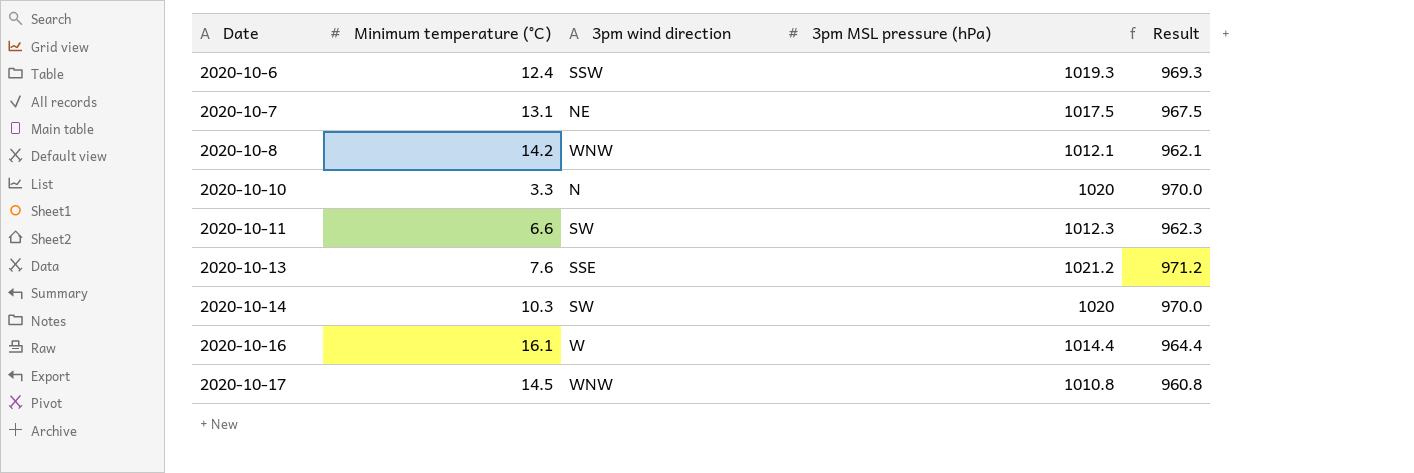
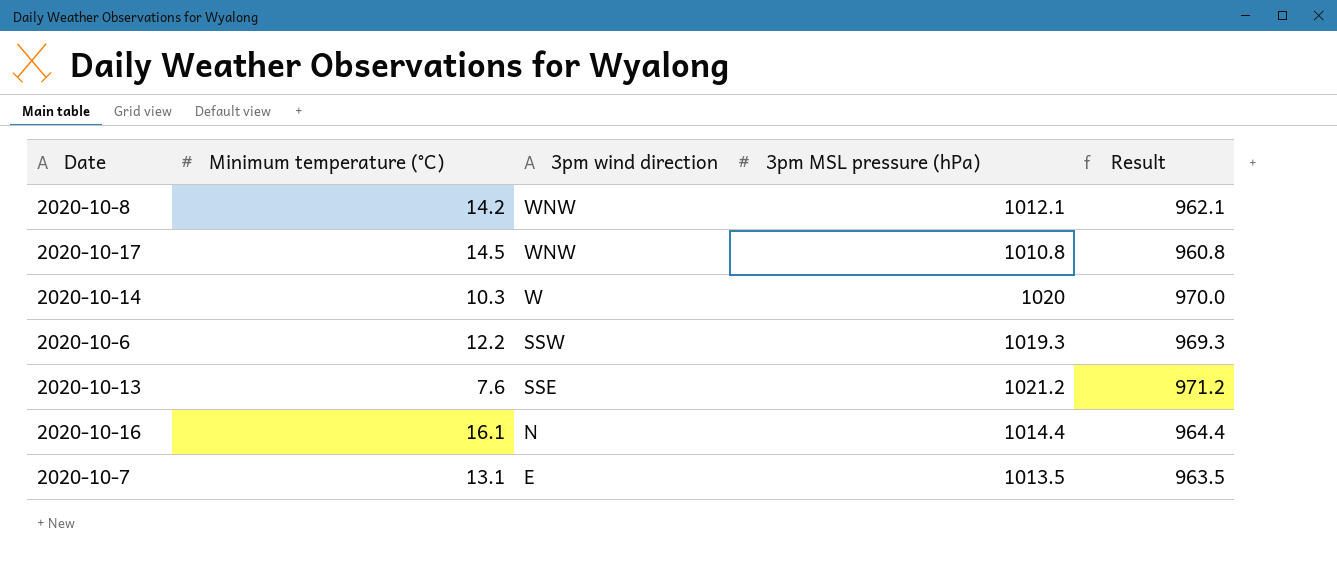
row order: Date ascending -> 3pm wind direction descending
row 2020-10-10: 3.3 | N | 1020 | 970.0 -> none
row 2020-10-11: 6.6 | SW | 1012.3 | 962.3 -> none
2020-10-14 | 3pm wind direction: SW -> W
2020-10-6 | Minimum temperature (°C): 12.4 -> 12.2
2020-10-16 | 3pm wind direction: W -> N
2020-10-7 | 3pm wind direction: NE -> E
2020-10-7 | 3pm MSL pressure (hPa): 1017.5 -> 1013.5
2020-10-7 | Result: 967.5 -> 963.5

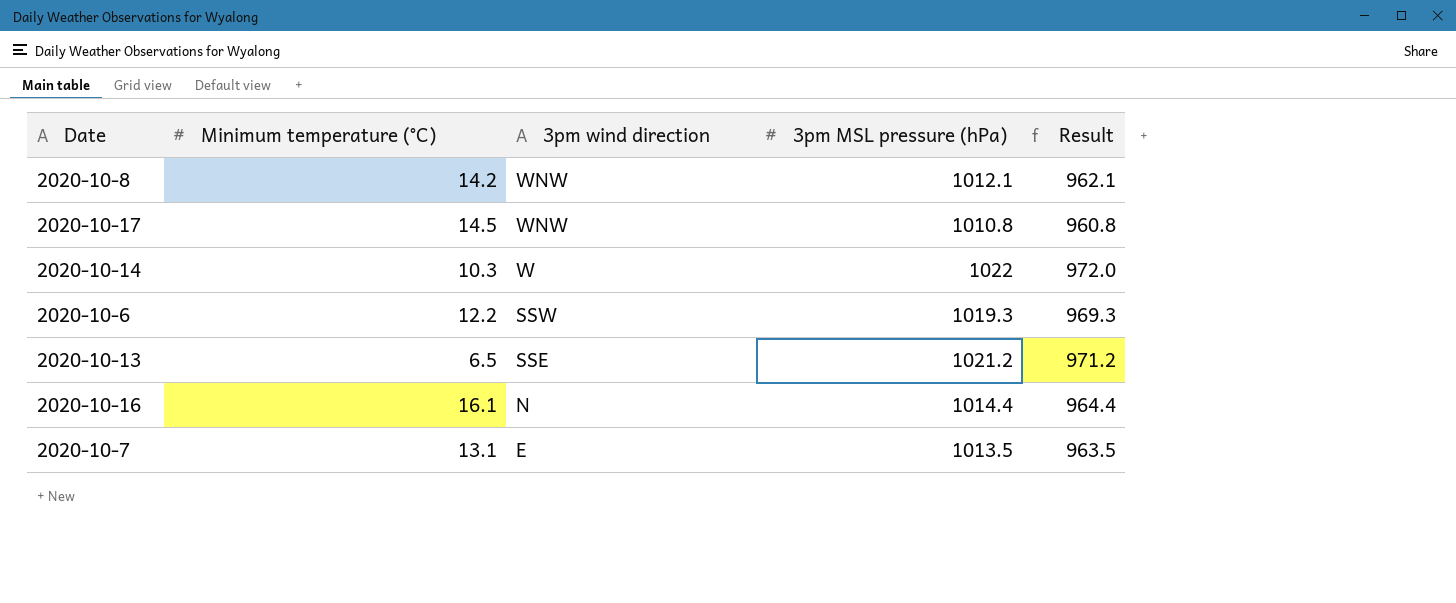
2020-10-14 | 3pm MSL pressure (hPa): 1020 -> 1022
2020-10-14 | Result: 970.0 -> 972.0
2020-10-13 | Minimum temperature (°C): 7.6 -> 6.5

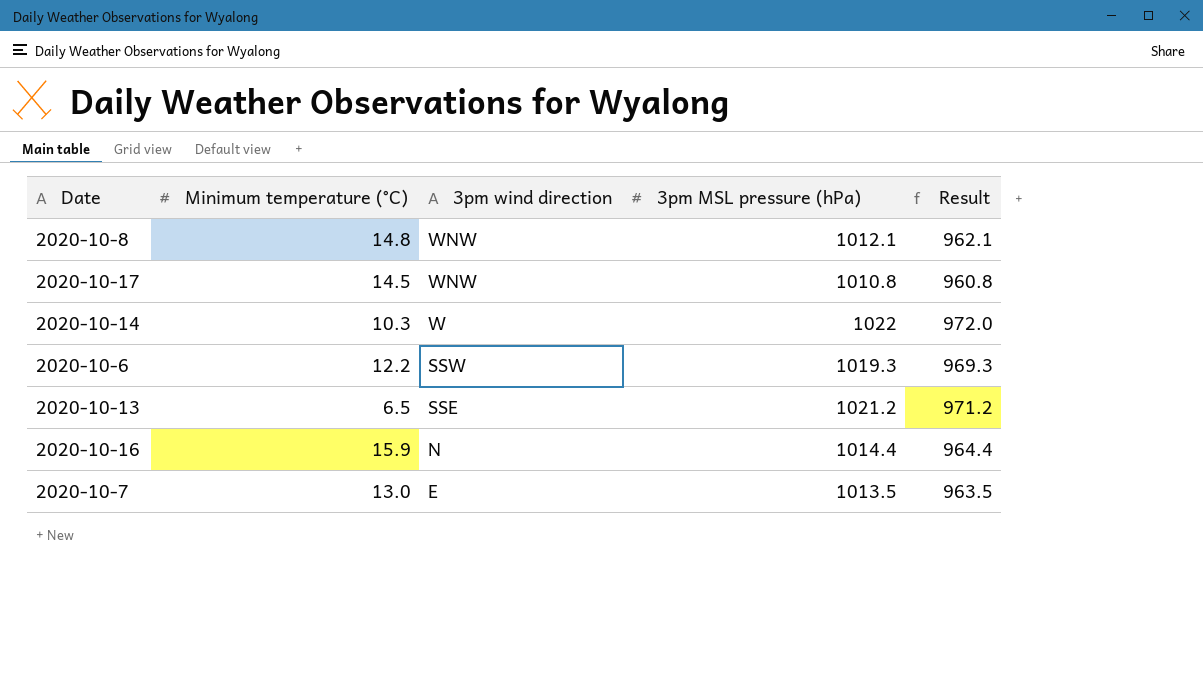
2020-10-8 | Minimum temperature (°C): 14.2 -> 14.8
2020-10-16 | Minimum temperature (°C): 16.1 -> 15.9
2020-10-7 | Minimum temperature (°C): 13.1 -> 13.0

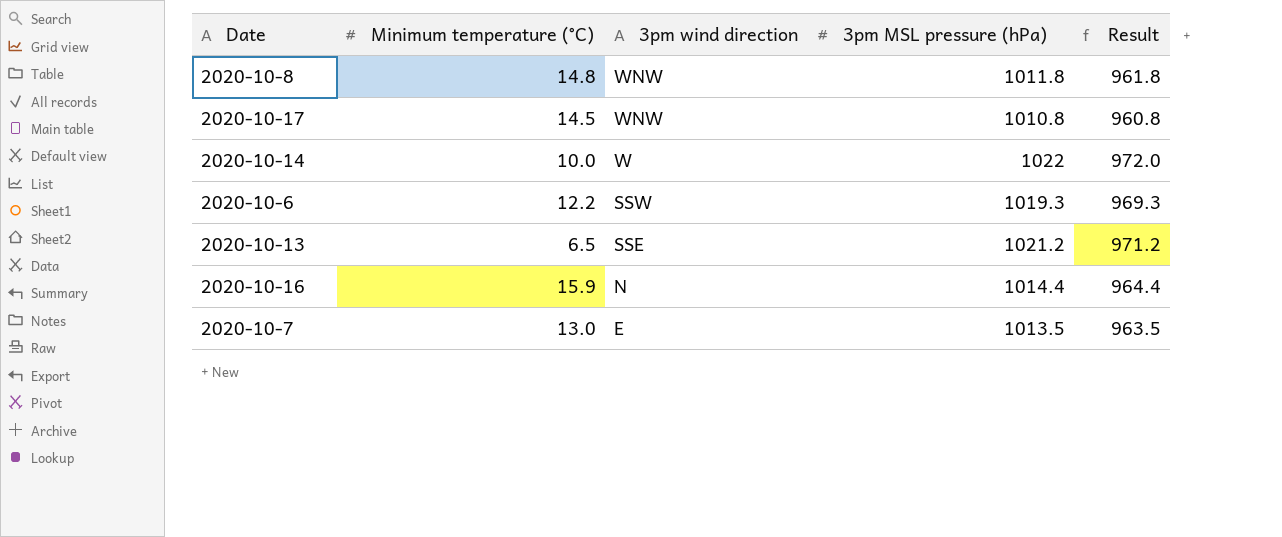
2020-10-8 | 3pm MSL pressure (hPa): 1012.1 -> 1011.8
2020-10-8 | Result: 962.1 -> 961.8
2020-10-14 | Minimum temperature (°C): 10.3 -> 10.0

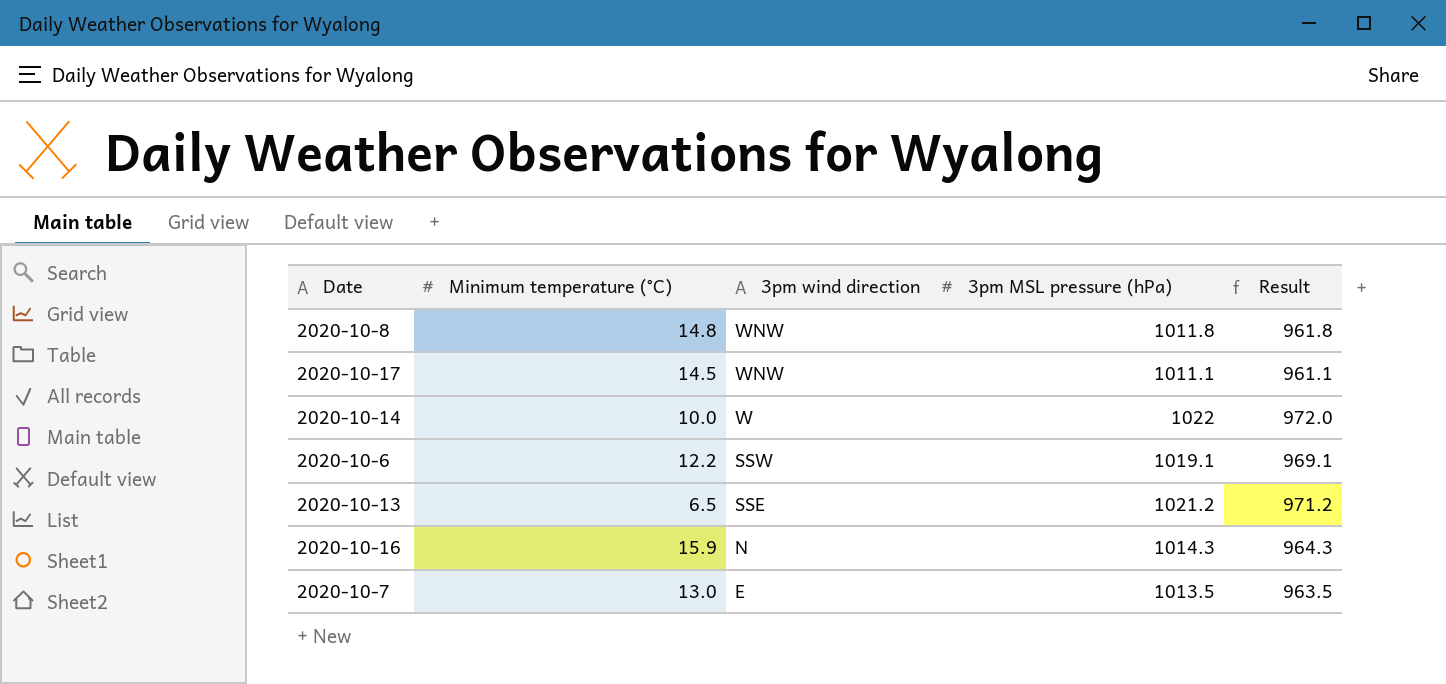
2020-10-17 | 3pm MSL pressure (hPa): 1010.8 -> 1011.1
2020-10-17 | Result: 960.8 -> 961.1
2020-10-6 | 3pm MSL pressure (hPa): 1019.3 -> 1019.1
2020-10-6 | Result: 969.3 -> 969.1
2020-10-16 | 3pm MSL pressure (hPa): 1014.4 -> 1014.3
2020-10-16 | Result: 964.4 -> 964.3

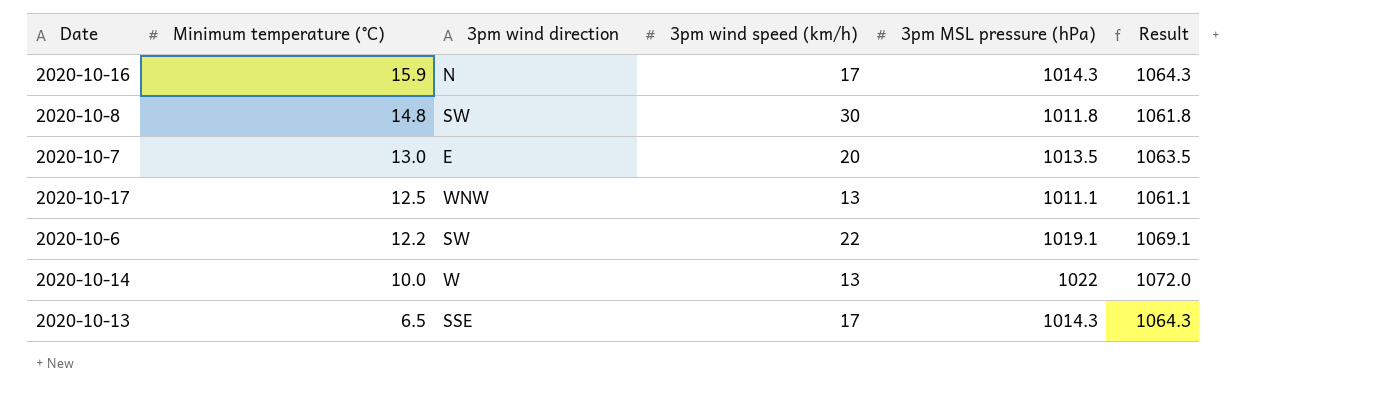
row order: 3pm wind direction descending -> Minimum temperature (°C) descending
column 3pm wind speed (km/h) | position: none -> 4
column Result | formula: [3pm MSL pressure (hPa)] - 50 -> [3pm MSL pressure (hPa)] + 50
2020-10-8 | 3pm wind direction: WNW -> SW
2020-10-17 | Minimum temperature (°C): 14.5 -> 12.5
2020-10-6 | 3pm wind direction: SSW -> SW
2020-10-13 | 3pm MSL pressure (hPa): 1021.2 -> 1014.3

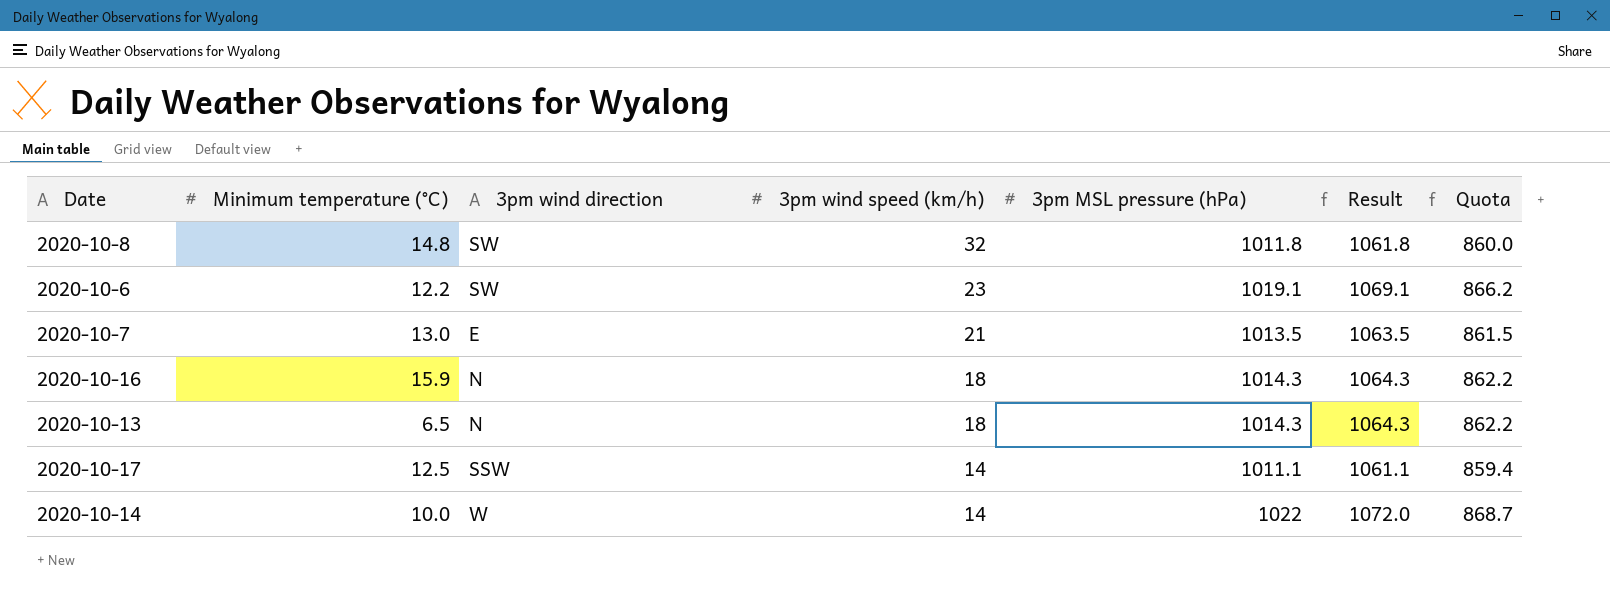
row order: Minimum temperature (°C) descending -> 3pm wind speed (km/h) descending
column Quota | formula: none -> [3pm MSL pressure (hPa)] * 0.85
2020-10-8 | 3pm wind speed (km/h): 30 -> 32
2020-10-6 | 3pm wind speed (km/h): 22 -> 23
2020-10-7 | 3pm wind speed (km/h): 20 -> 21
2020-10-16 | 3pm wind speed (km/h): 17 -> 18
2020-10-13 | 3pm wind direction: SSE -> N
2020-10-13 | 3pm wind speed (km/h): 17 -> 18
2020-10-17 | 3pm wind direction: WNW -> SSW
2020-10-17 | 3pm wind speed (km/h): 13 -> 14
2020-10-14 | 3pm wind speed (km/h): 13 -> 14

